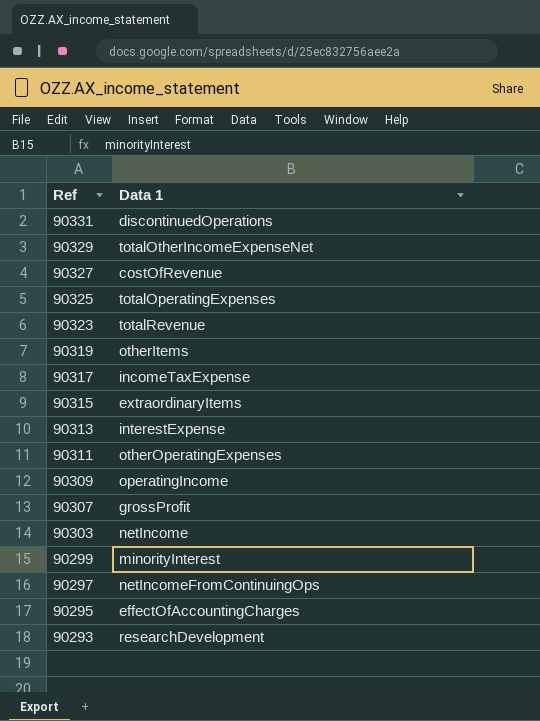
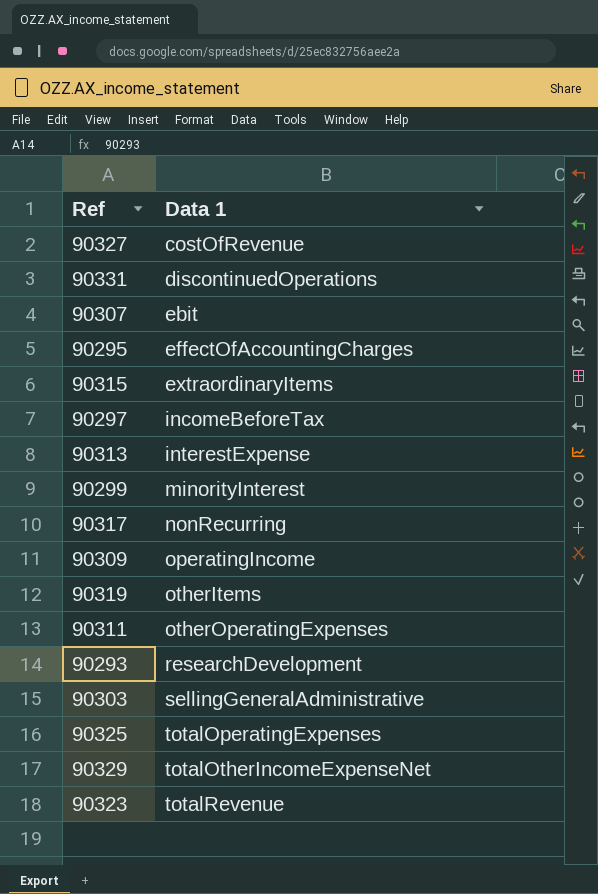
row order: Ref descending -> Data 1 ascending
90307 | Data 1: grossProfit -> ebit
90297 | Data 1: netIncomeFromContinuingOps -> incomeBeforeTax
90317 | Data 1: incomeTaxExpense -> nonRecurring
90303 | Data 1: netIncome -> sellingGeneralAdministrative

